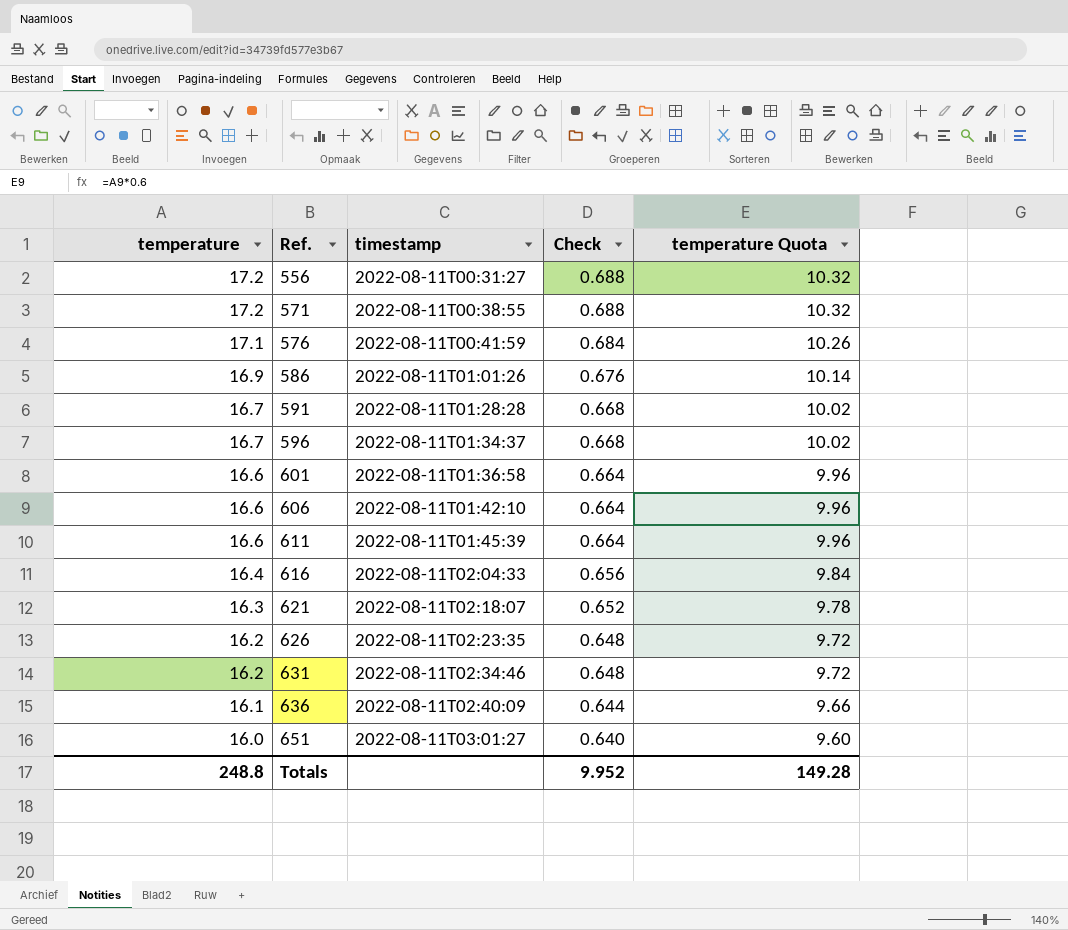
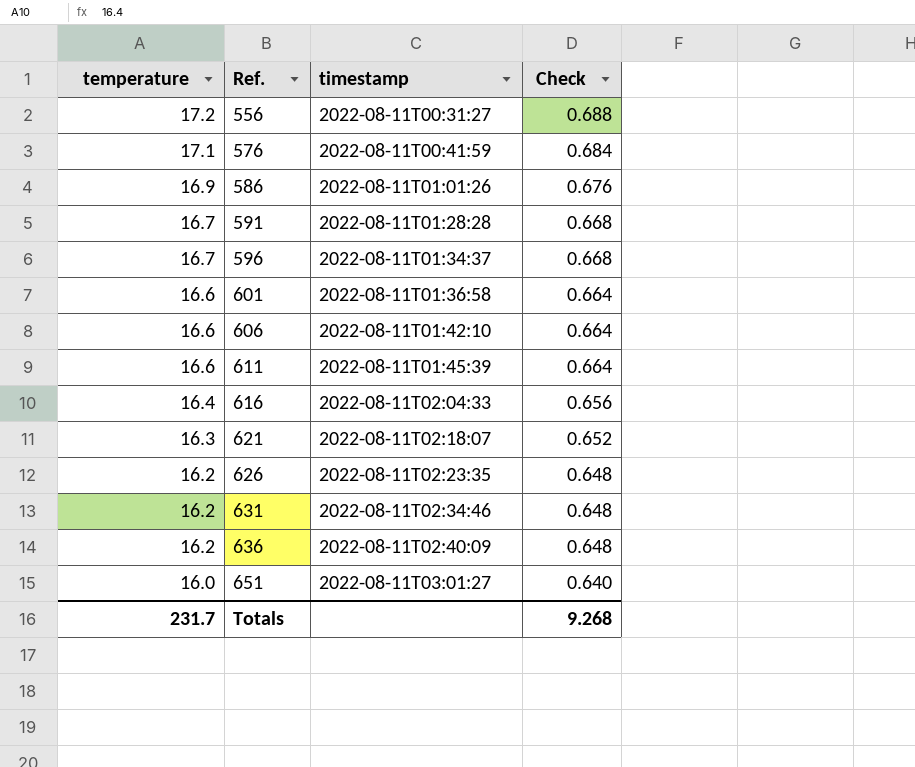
column temperature Quota | formula: [temperature] * 0.6 -> none
row 571: 17.2 | 2022-08-11T00:38:55 | 0.688 | 10.32 -> none
636 | temperature: 16.1 -> 16.2
636 | Check: 0.644 -> 0.648
Totals | temperature: 248.8 -> 231.7
Totals | Check: 9.952 -> 9.268

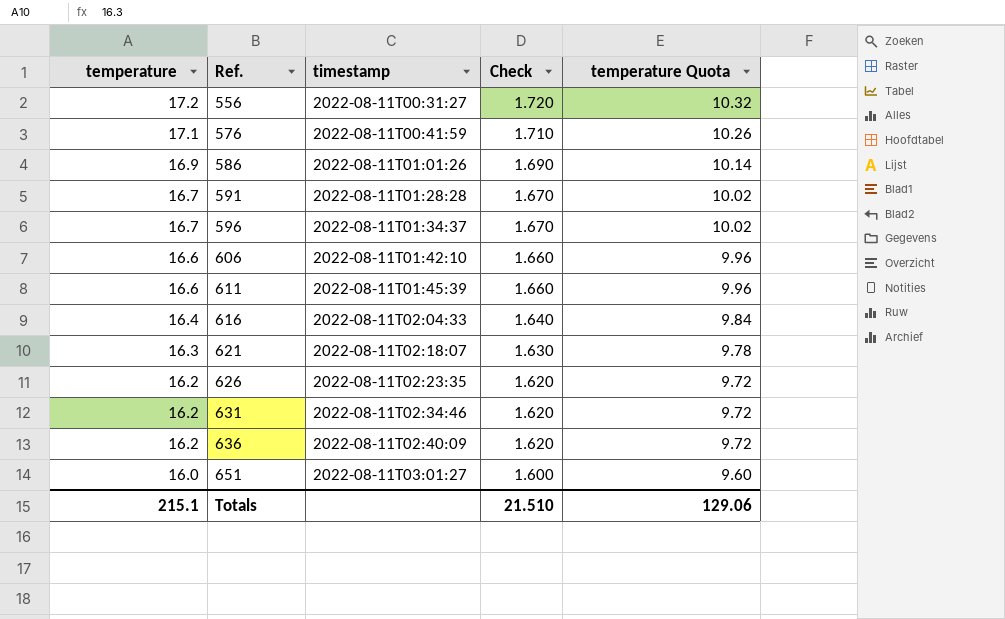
column Check | formula: [temperature] * 0.04 -> [temperature] * 0.1
column temperature Quota | formula: none -> [temperature] * 0.6
row 601: 16.6 | 2022-08-11T01:36:58 | 0.664 -> none
Totals | temperature: 231.7 -> 215.1
Totals | Check: 9.268 -> 21.510

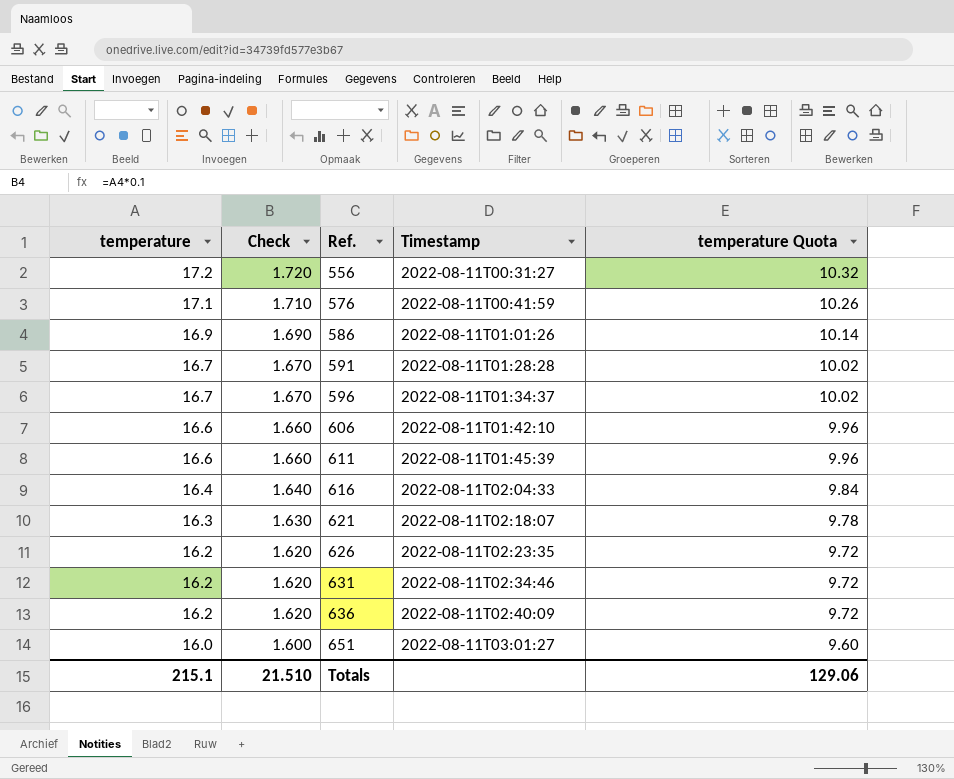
column Check | position: 4 -> 2
column name: timestamp -> Timestamp

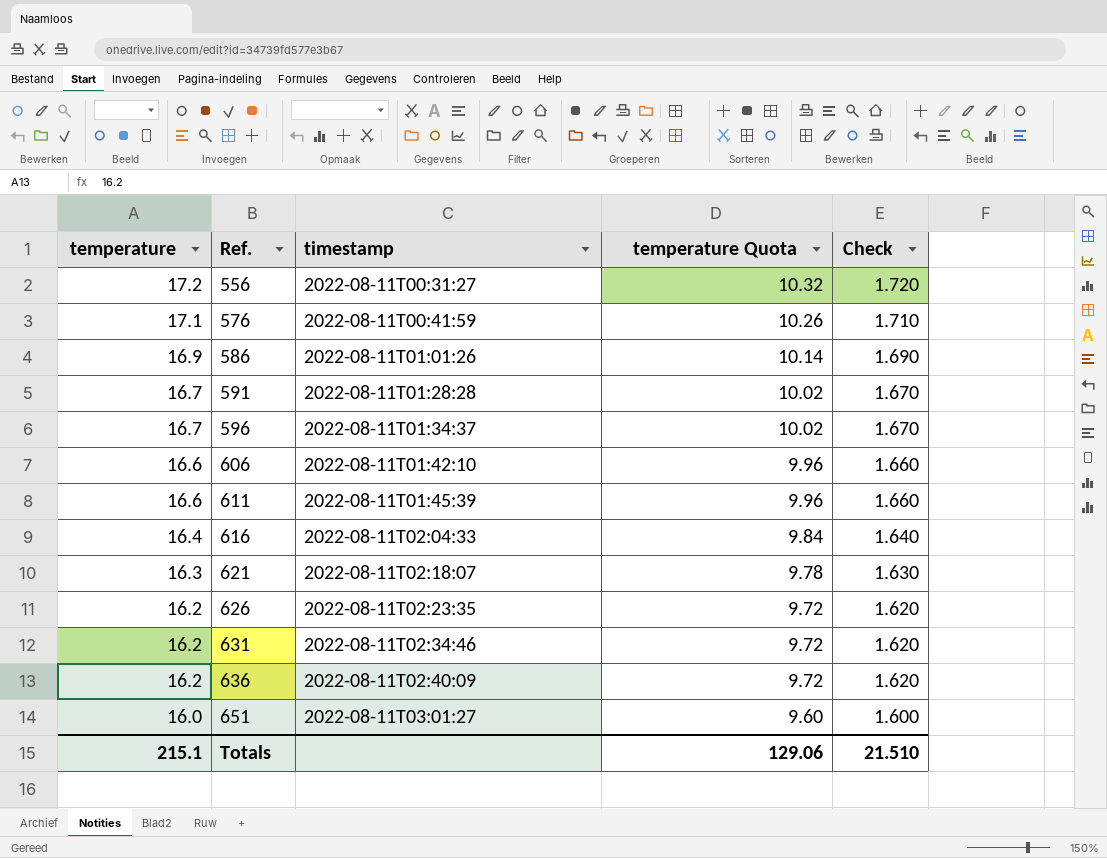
column name: Timestamp -> timestamp
column Check | position: 2 -> 5

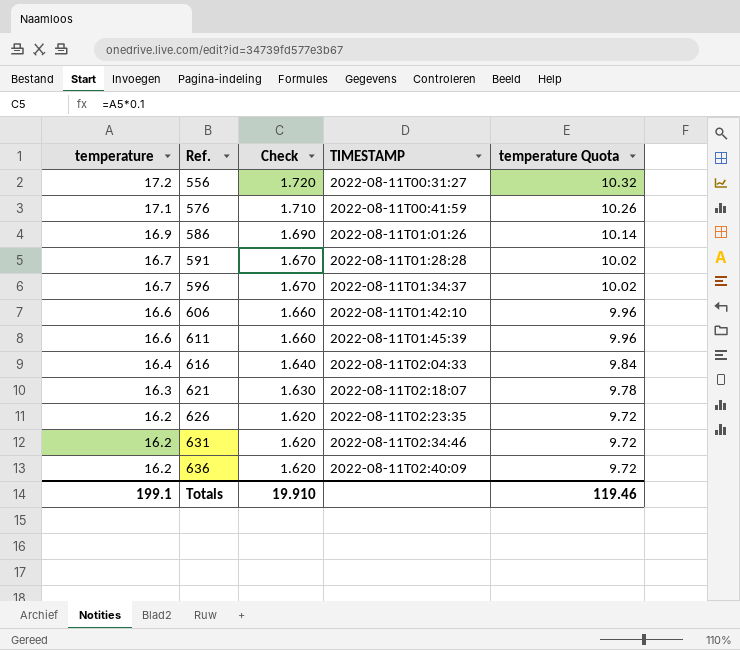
column Check | position: 5 -> 3
column name: timestamp -> TIMESTAMP
row 651: 16.0 | 2022-08-11T03:01:27 | 9.60 | 1.600 -> none
Totals | temperature: 215.1 -> 199.1
Totals | Check: 21.510 -> 19.910
Totals | temperature Quota: 129.06 -> 119.46

